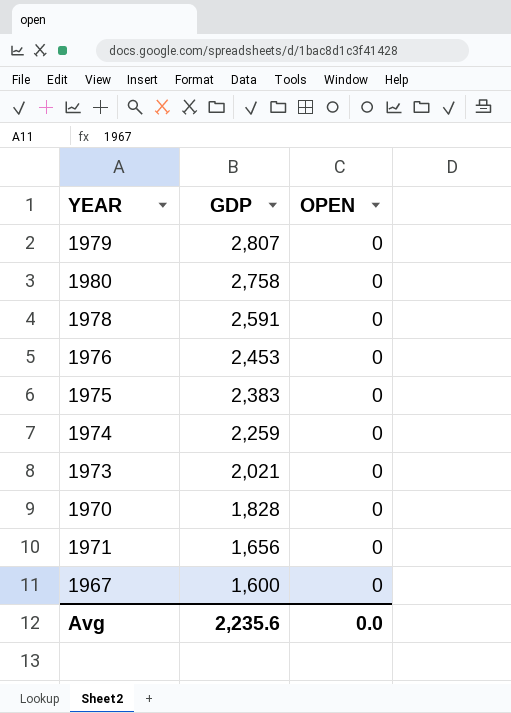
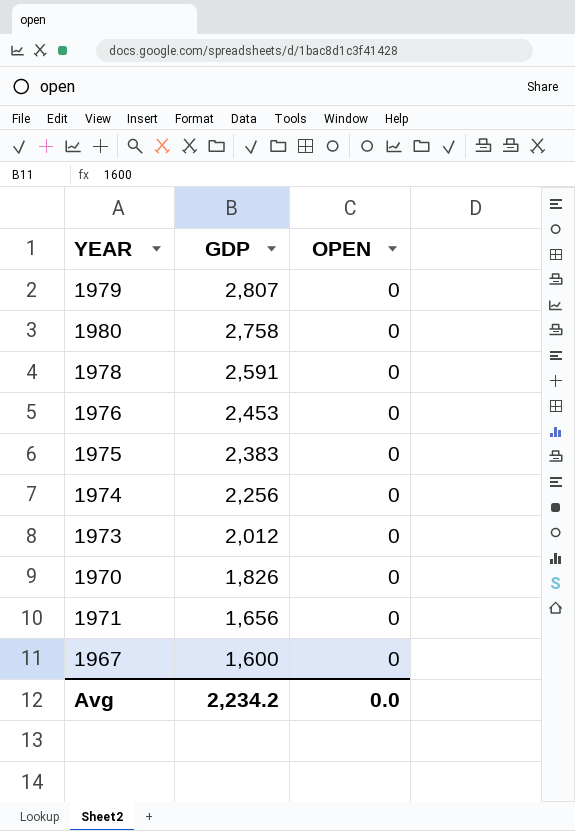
1974 | GDP: 2,259 -> 2,256
1973 | GDP: 2,021 -> 2,012
1970 | GDP: 1,828 -> 1,826
Avg | GDP: 2,235.6 -> 2,234.2

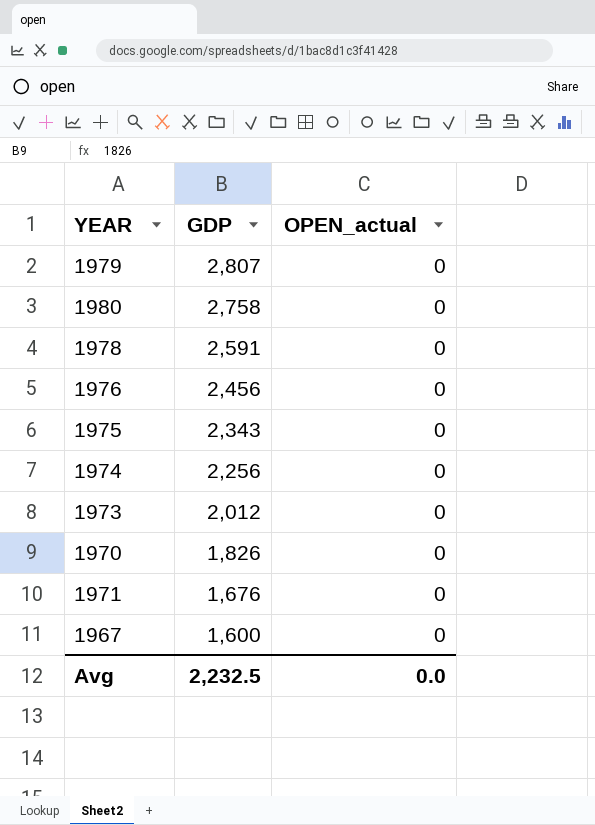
column name: OPEN -> OPEN_actual
1976 | GDP: 2,453 -> 2,456
1975 | GDP: 2,383 -> 2,343
1971 | GDP: 1,656 -> 1,676
Avg | GDP: 2,234.2 -> 2,232.5

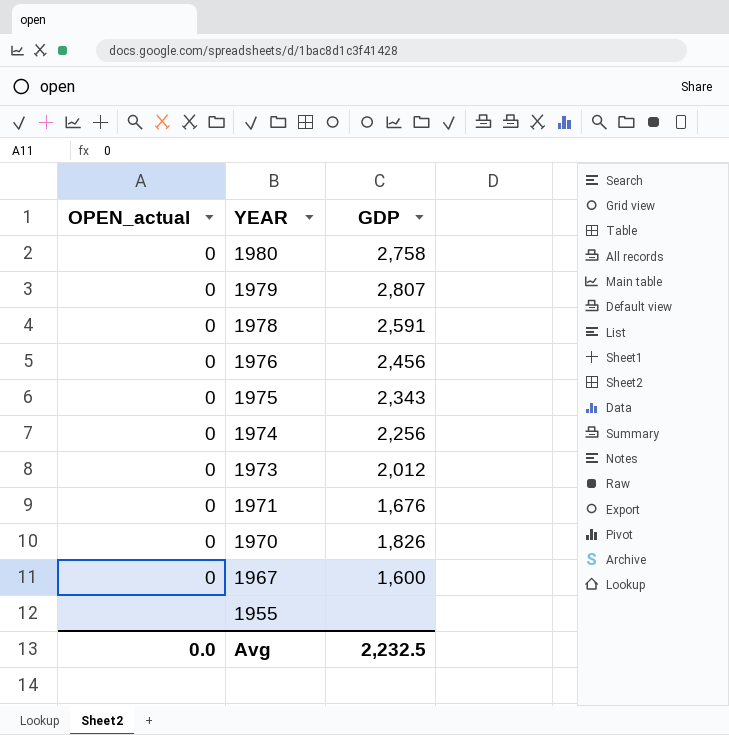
row order: GDP descending -> YEAR descending
column OPEN_actual | position: 3 -> 1
row 1955: none -> none | none

